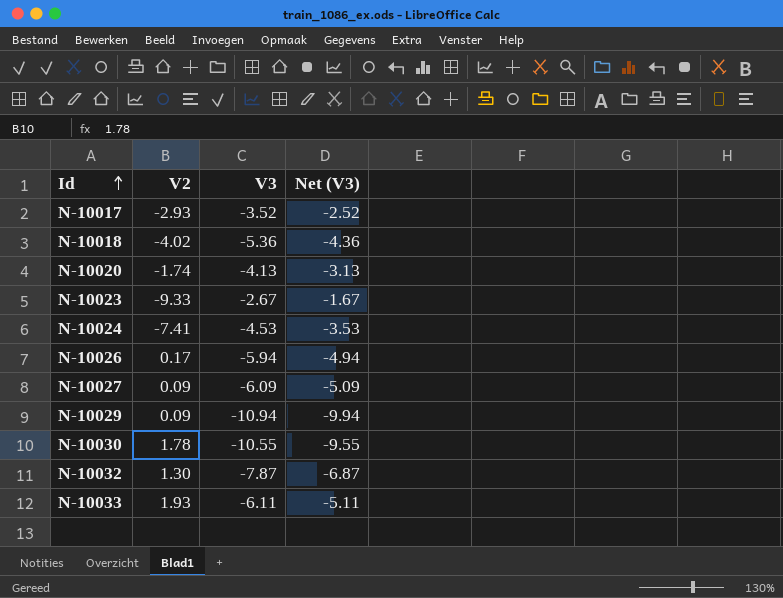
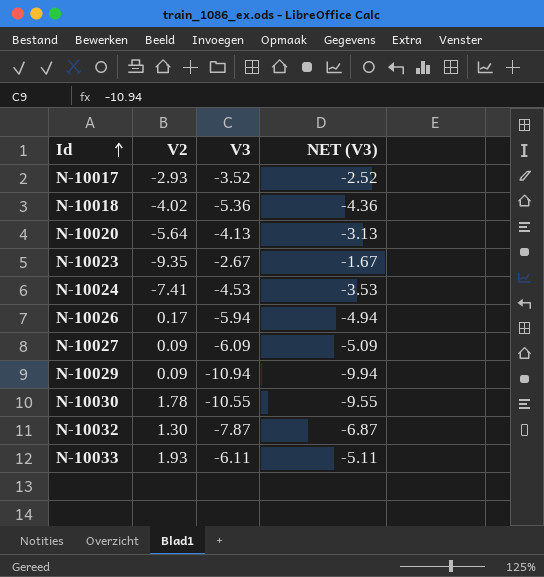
column name: Net (V3) -> NET (V3)
N-10020 | V2: -1.74 -> -5.64
N-10023 | V2: -9.33 -> -9.35

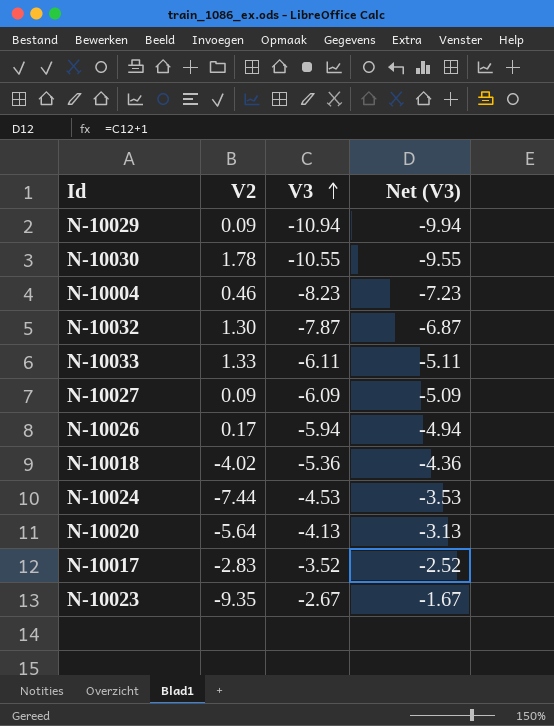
row order: Id ascending -> V3 ascending
column name: NET (V3) -> Net (V3)
row N-10004: none -> 0.46 | -8.23 | -7.23
N-10033 | V2: 1.93 -> 1.33
N-10024 | V2: -7.41 -> -7.44
N-10017 | V2: -2.93 -> -2.83

